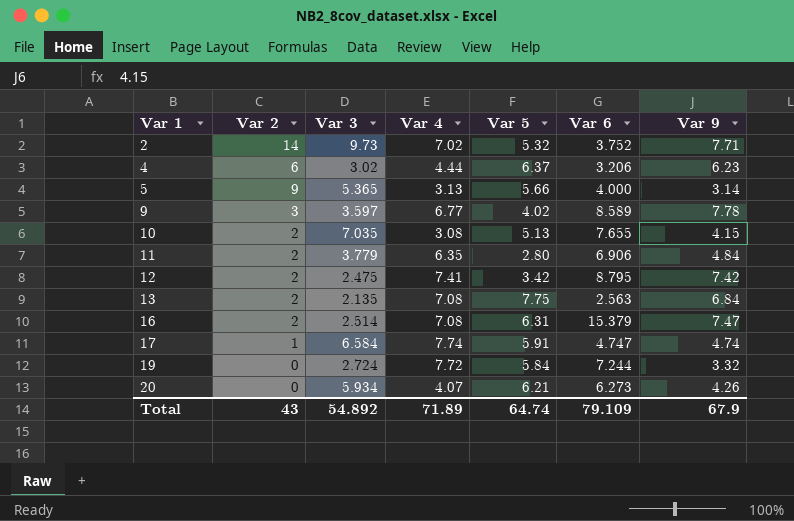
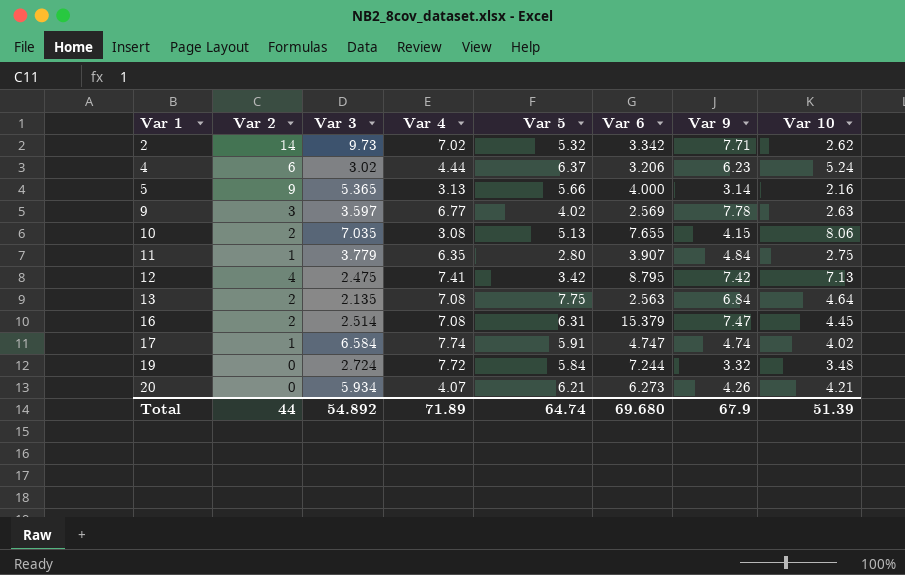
column Var 10 | position: none -> 8
2 | Var 6: 3.752 -> 3.342
9 | Var 6: 8.589 -> 2.569
11 | Var 2: 2 -> 1
11 | Var 6: 6.906 -> 3.907
12 | Var 2: 2 -> 4
Total | Var 2: 43 -> 44
Total | Var 6: 79.109 -> 69.680

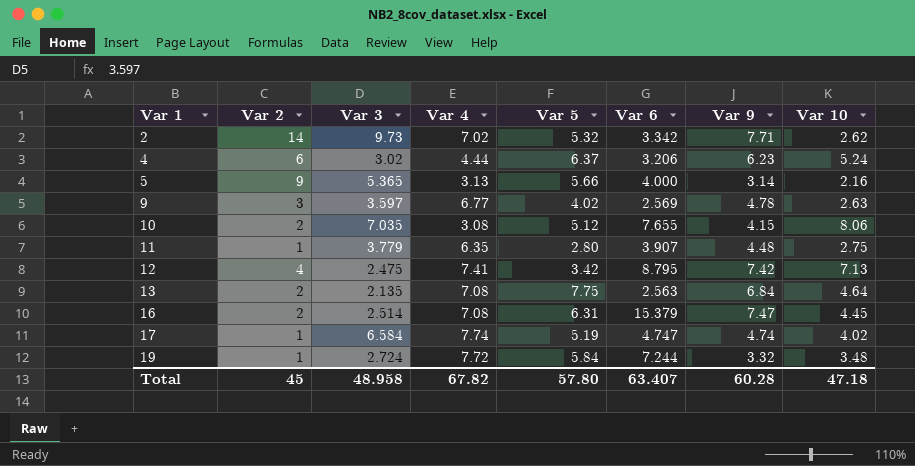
row 20: 0 | 5.934 | 4.07 | 6.21 | 6.273 | 4.26 | 4.21 -> none
9 | Var 9: 7.78 -> 4.78
10 | Var 5: 5.13 -> 5.12
11 | Var 9: 4.84 -> 4.48
17 | Var 5: 5.91 -> 5.19
19 | Var 2: 0 -> 1
Total | Var 2: 44 -> 45
Total | Var 3: 54.892 -> 48.958
Total | Var 4: 71.89 -> 67.82
Total | Var 5: 64.74 -> 57.80
Total | Var 6: 69.680 -> 63.407
Total | Var 9: 67.9 -> 60.28
Total | Var 10: 51.39 -> 47.18

